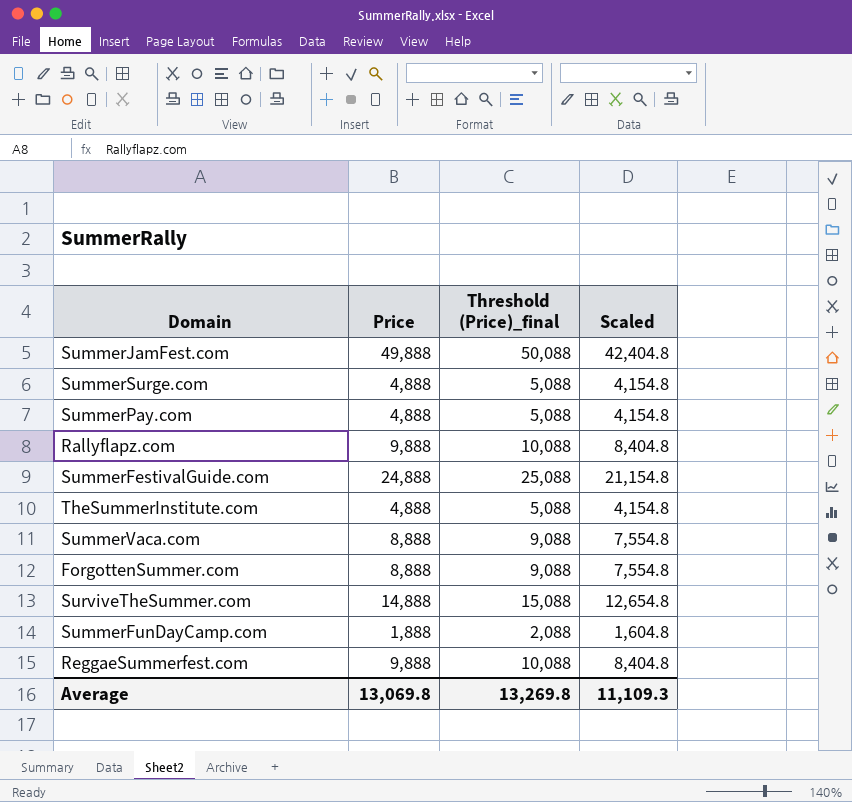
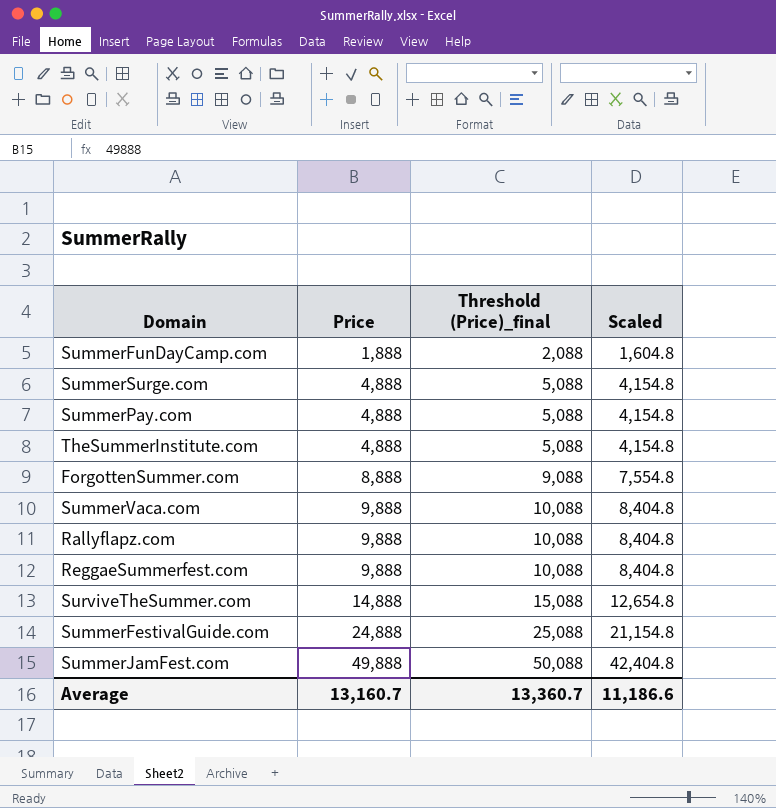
row order: none -> Price ascending
SummerVaca.com | Price: 8,888 -> 9,888
SummerVaca.com | Threshold (Price)_final: 9,088 -> 10,088
SummerVaca.com | Scaled: 7,554.8 -> 8,404.8
Average | Price: 13,069.8 -> 13,160.7
Average | Threshold (Price)_final: 13,269.8 -> 13,360.7
Average | Scaled: 11,109.3 -> 11,186.6

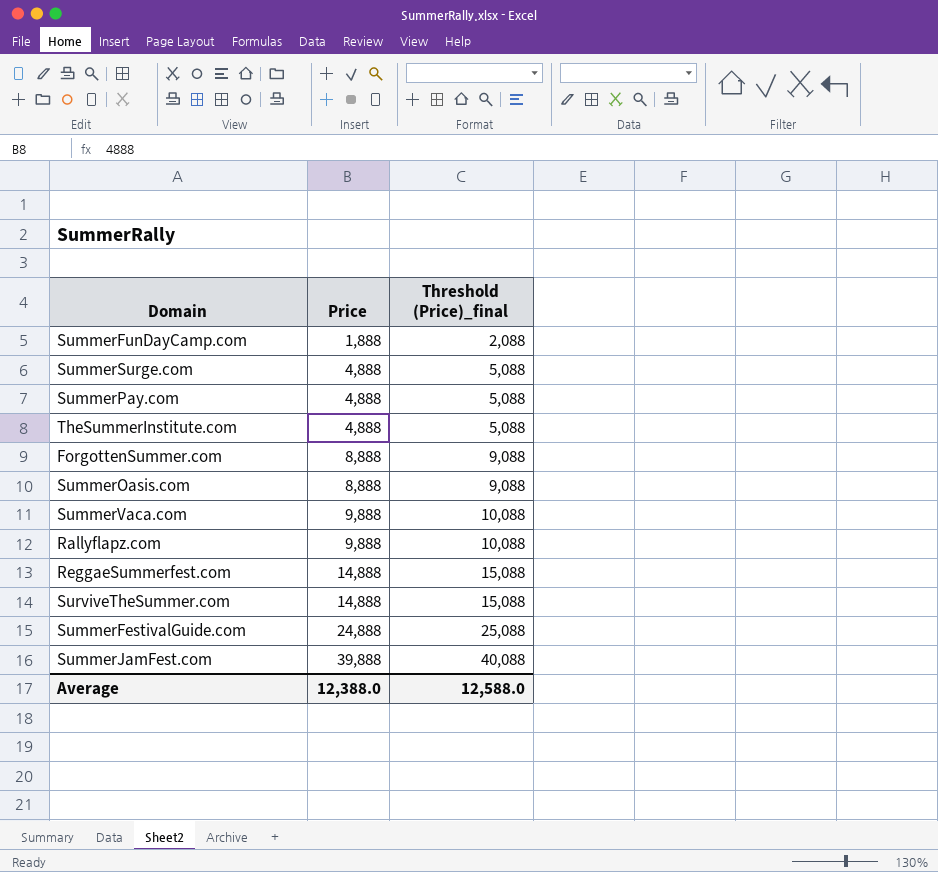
column Scaled | formula: [Price] * 0.85 -> none
row SummerOasis.com: none -> 8,888 | 9,088
ReggaeSummerfest.com | Price: 9,888 -> 14,888
ReggaeSummerfest.com | Threshold (Price)_final: 10,088 -> 15,088
SummerJamFest.com | Price: 49,888 -> 39,888
SummerJamFest.com | Threshold (Price)_final: 50,088 -> 40,088
Average | Price: 13,160.7 -> 12,388.0
Average | Threshold (Price)_final: 13,360.7 -> 12,588.0

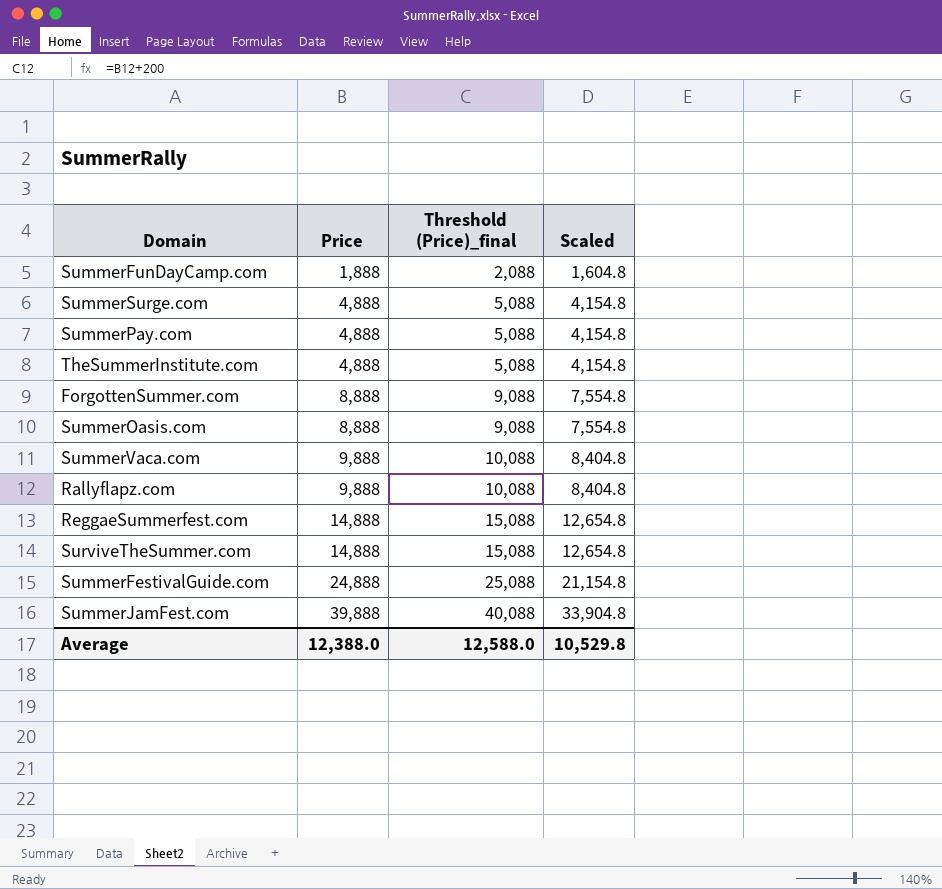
column Scaled | formula: none -> [Price] * 0.85

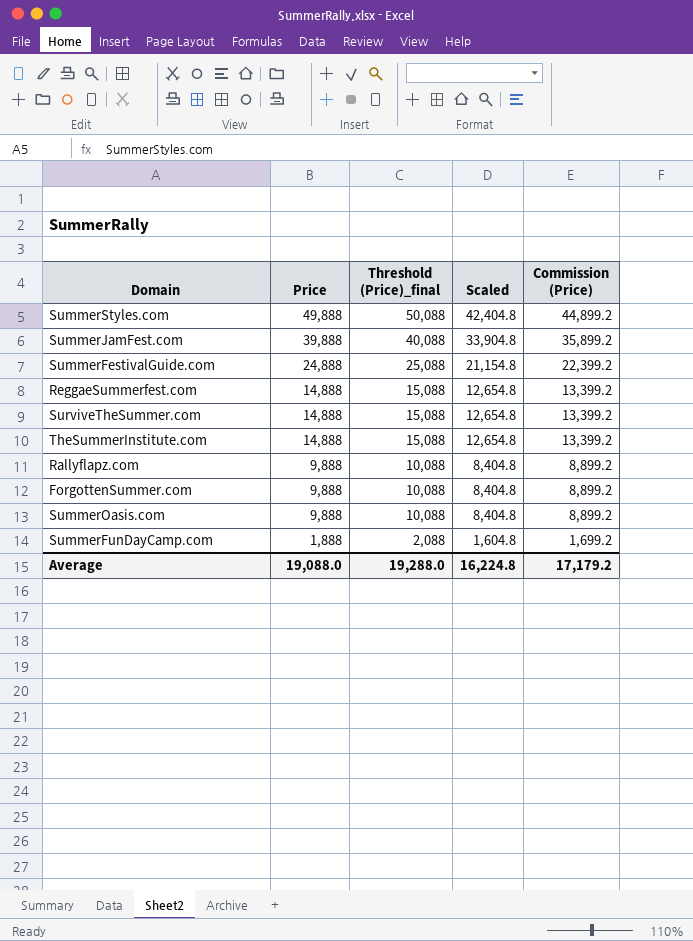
row order: Price ascending -> Price descending
column Commission (Price) | formula: none -> [Price] * 0.9
row SummerSurge.com: 4,888 | 5,088 | 4,154.8 -> none
row SummerPay.com: 4,888 | 5,088 | 4,154.8 -> none
row SummerVaca.com: 9,888 | 10,088 | 8,404.8 -> none
row SummerStyles.com: none -> 49,888 | 50,088 | 42,404.8 | 44,899.2
TheSummerInstitute.com | Price: 4,888 -> 14,888
TheSummerInstitute.com | Threshold (Price)_final: 5,088 -> 15,088
TheSummerInstitute.com | Scaled: 4,154.8 -> 12,654.8
ForgottenSummer.com | Price: 8,888 -> 9,888
ForgottenSummer.com | Threshold (Price)_final: 9,088 -> 10,088
ForgottenSummer.com | Scaled: 7,554.8 -> 8,404.8
SummerOasis.com | Price: 8,888 -> 9,888
SummerOasis.com | Threshold (Price)_final: 9,088 -> 10,088
SummerOasis.com | Scaled: 7,554.8 -> 8,404.8
Average | Price: 12,388.0 -> 19,088.0
Average | Threshold (Price)_final: 12,588.0 -> 19,288.0
Average | Scaled: 10,529.8 -> 16,224.8

